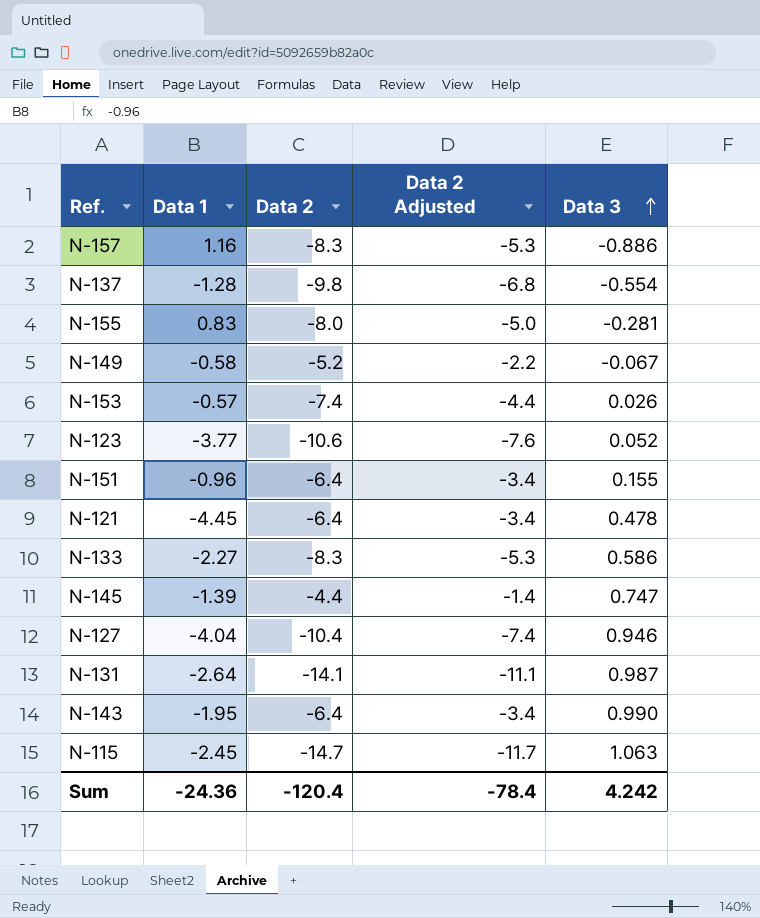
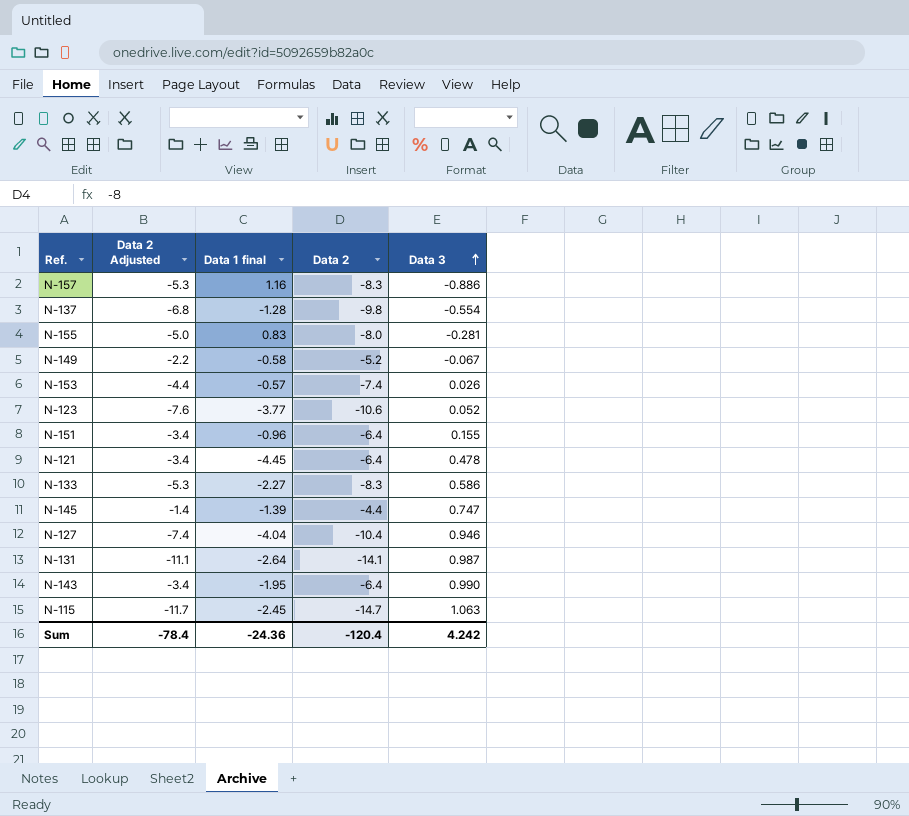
column Data 2 Adjusted | position: 4 -> 2
column name: Data 1 -> Data 1 final

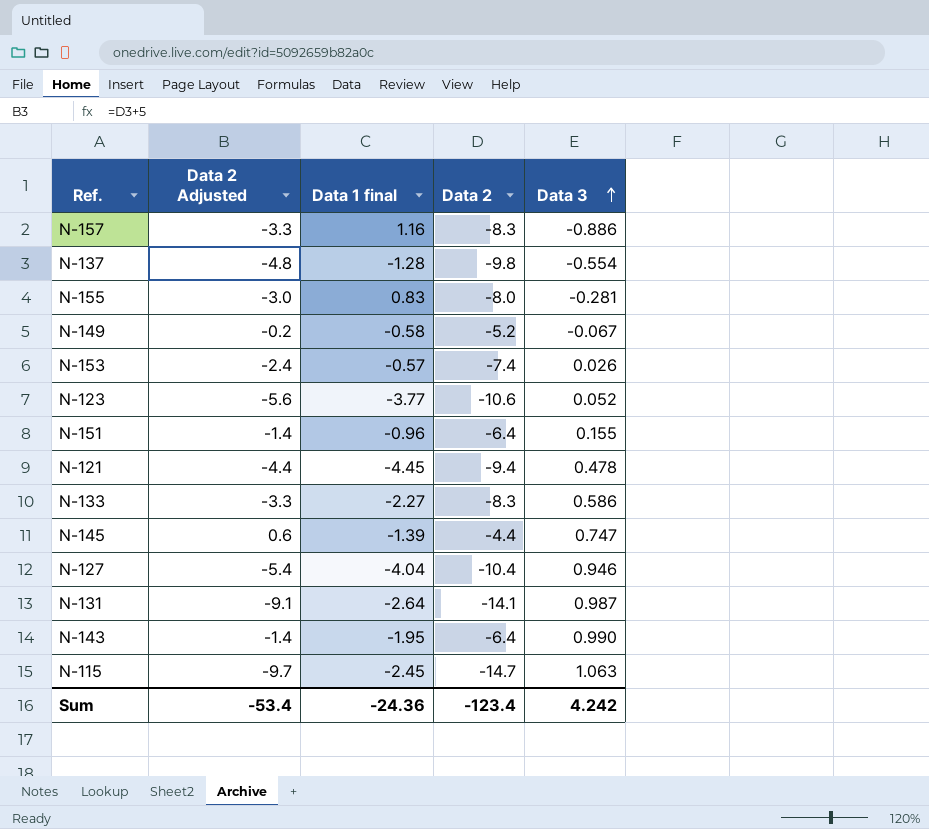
column Data 2 Adjusted | formula: [Data 2] + 3 -> [Data 2] + 5
N-121 | Data 2: -6.4 -> -9.4
Sum | Data 2 Adjusted: -78.4 -> -53.4
Sum | Data 2: -120.4 -> -123.4

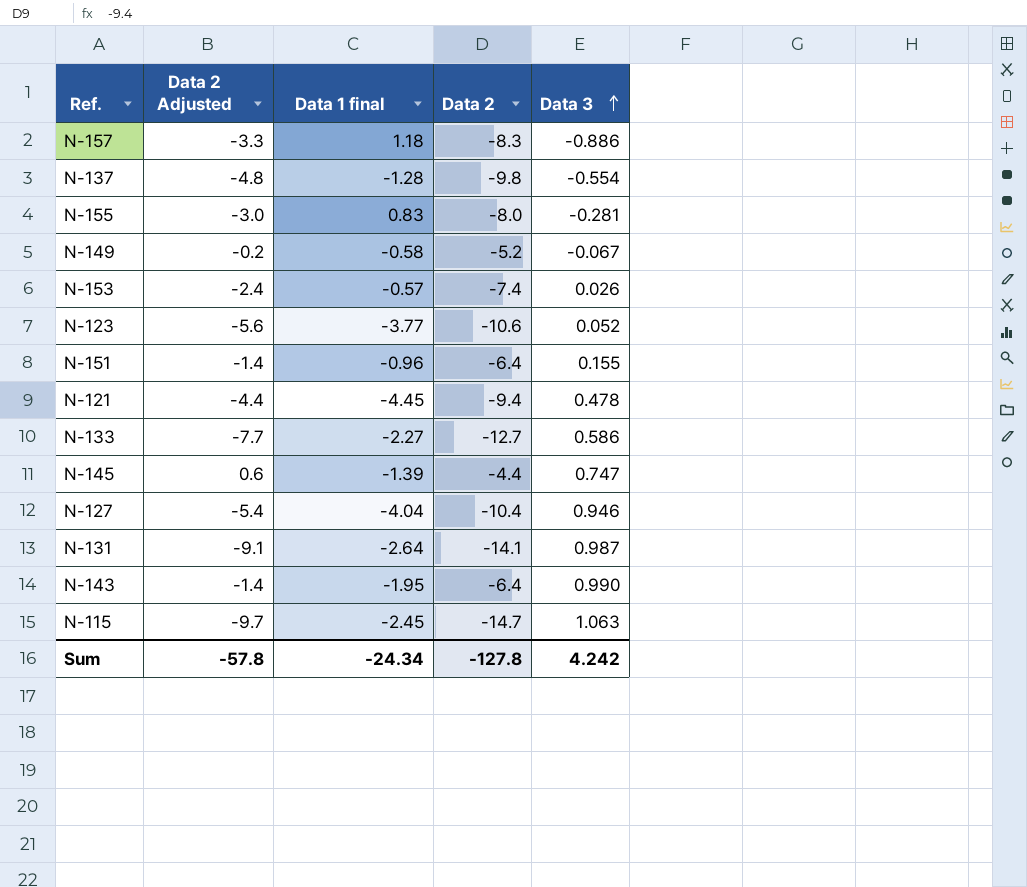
N-157 | Data 1 final: 1.16 -> 1.18
N-133 | Data 2 Adjusted: -3.3 -> -7.7
N-133 | Data 2: -8.3 -> -12.7
Sum | Data 2 Adjusted: -53.4 -> -57.8
Sum | Data 1 final: -24.36 -> -24.34
Sum | Data 2: -123.4 -> -127.8

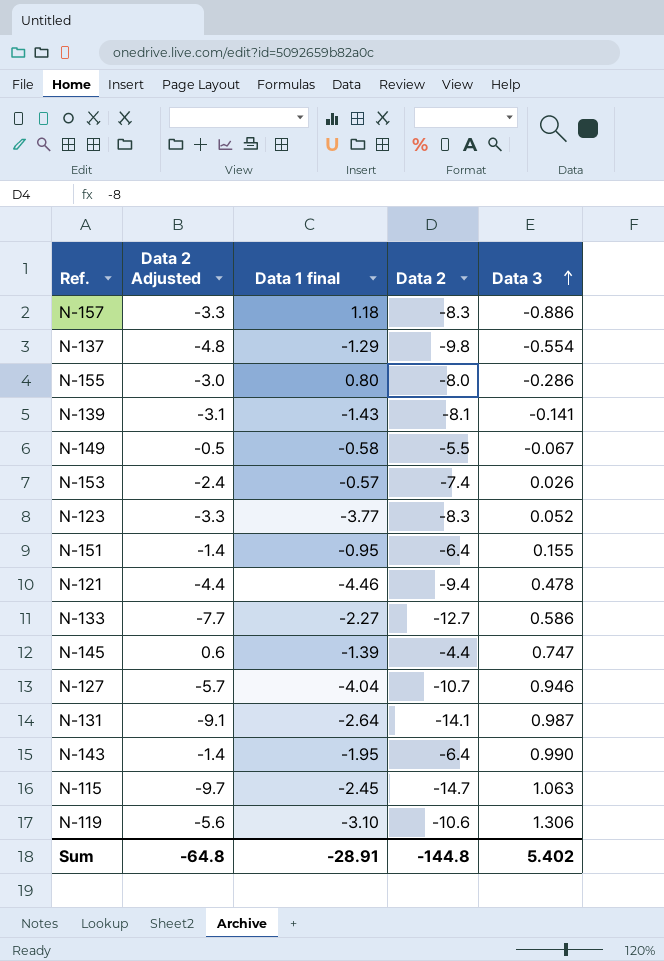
N-137 | Data 1 final: -1.28 -> -1.29
N-155 | Data 1 final: 0.83 -> 0.80
N-155 | Data 3: -0.281 -> -0.286
row N-139: none -> -3.1 | -1.43 | -8.1 | -0.141
N-149 | Data 2 Adjusted: -0.2 -> -0.5
N-149 | Data 2: -5.2 -> -5.5
N-123 | Data 2 Adjusted: -5.6 -> -3.3
N-123 | Data 2: -10.6 -> -8.3
N-151 | Data 1 final: -0.96 -> -0.95
N-121 | Data 1 final: -4.45 -> -4.46
N-127 | Data 2 Adjusted: -5.4 -> -5.7
N-127 | Data 2: -10.4 -> -10.7
row N-119: none -> -5.6 | -3.10 | -10.6 | 1.306
Sum | Data 2 Adjusted: -57.8 -> -64.8
Sum | Data 1 final: -24.34 -> -28.91
Sum | Data 2: -127.8 -> -144.8
Sum | Data 3: 4.242 -> 5.402

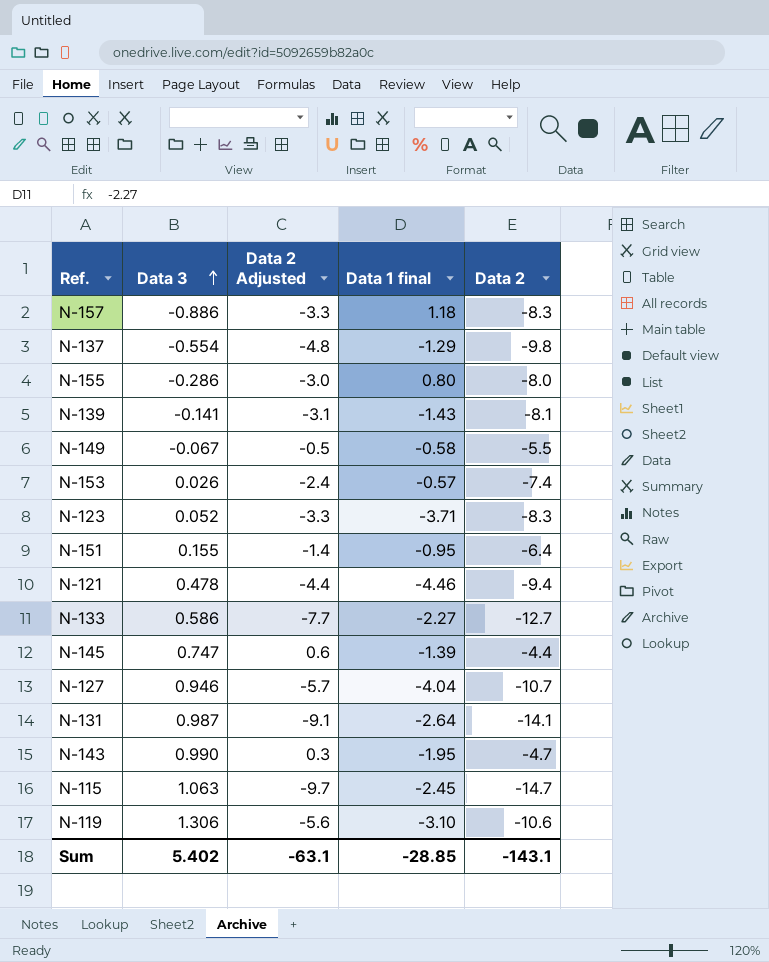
column Data 3 | position: 5 -> 2
N-123 | Data 1 final: -3.77 -> -3.71
N-143 | Data 2 Adjusted: -1.4 -> 0.3
N-143 | Data 2: -6.4 -> -4.7
Sum | Data 2 Adjusted: -64.8 -> -63.1
Sum | Data 1 final: -28.91 -> -28.85
Sum | Data 2: -144.8 -> -143.1

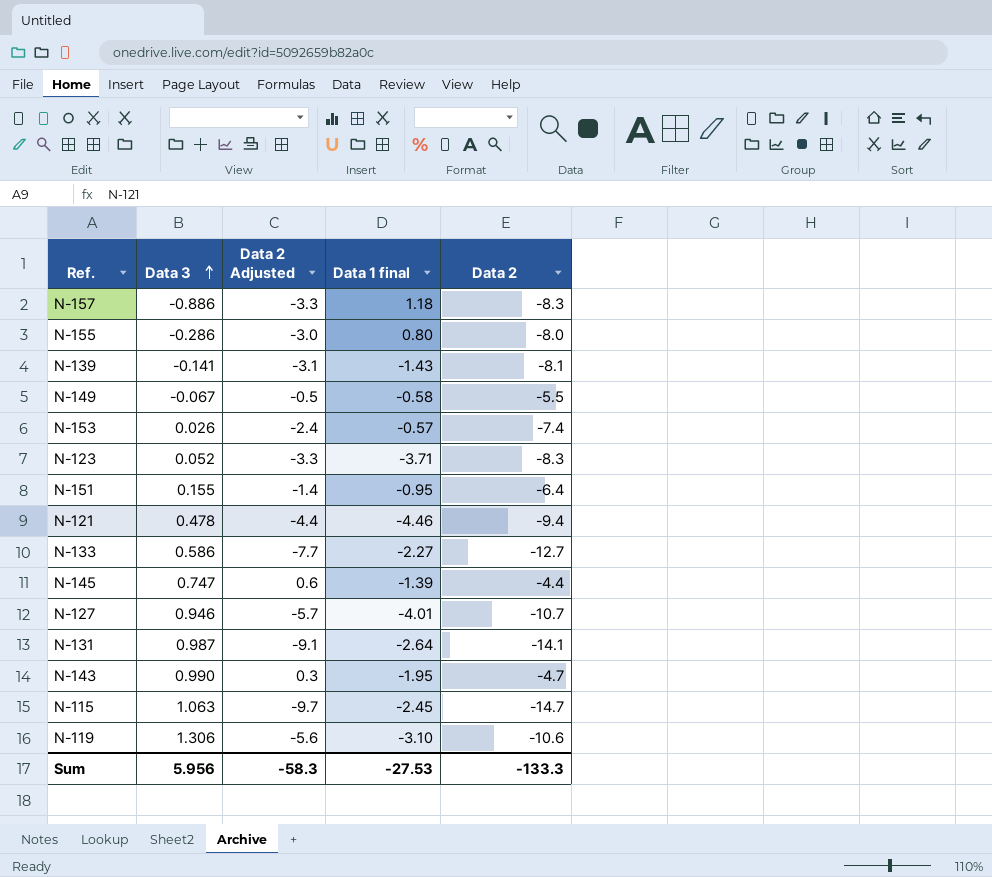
row N-137: -0.554 | -4.8 | -1.29 | -9.8 -> none
N-127 | Data 1 final: -4.04 -> -4.01
Sum | Data 3: 5.402 -> 5.956
Sum | Data 2 Adjusted: -63.1 -> -58.3
Sum | Data 1 final: -28.85 -> -27.53
Sum | Data 2: -143.1 -> -133.3

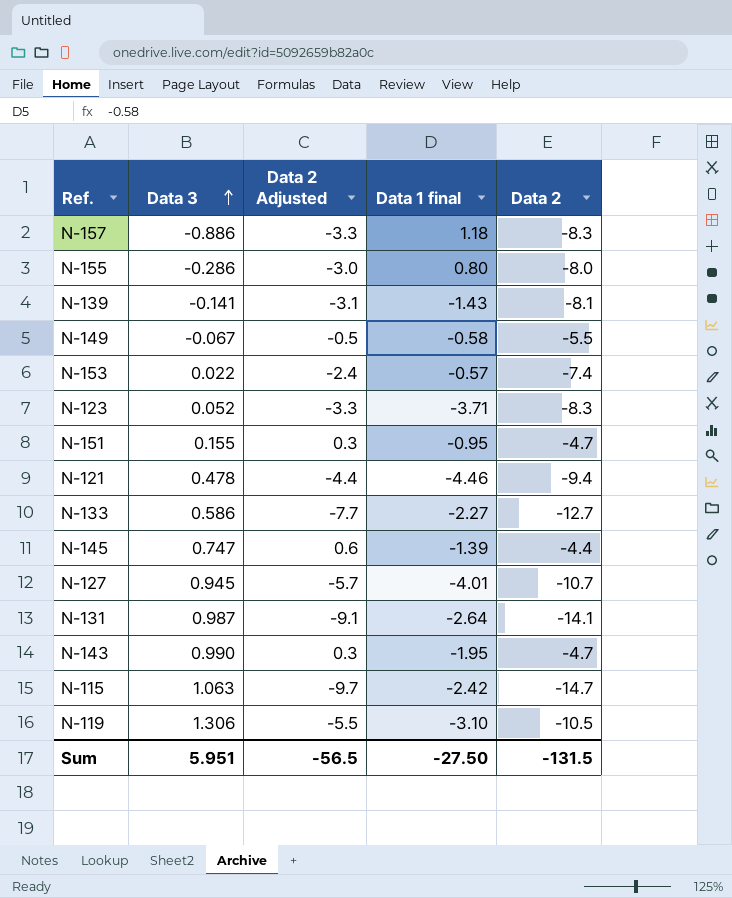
N-153 | Data 3: 0.026 -> 0.022
N-151 | Data 2 Adjusted: -1.4 -> 0.3
N-151 | Data 2: -6.4 -> -4.7
N-127 | Data 3: 0.946 -> 0.945
N-115 | Data 1 final: -2.45 -> -2.42
N-119 | Data 2 Adjusted: -5.6 -> -5.5
N-119 | Data 2: -10.6 -> -10.5
Sum | Data 3: 5.956 -> 5.951
Sum | Data 2 Adjusted: -58.3 -> -56.5
Sum | Data 1 final: -27.53 -> -27.50
Sum | Data 2: -133.3 -> -131.5

